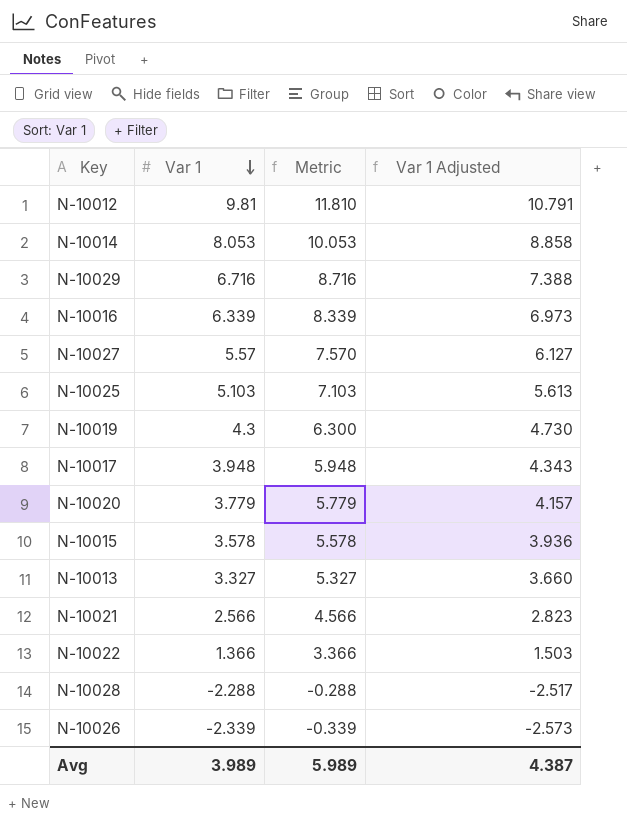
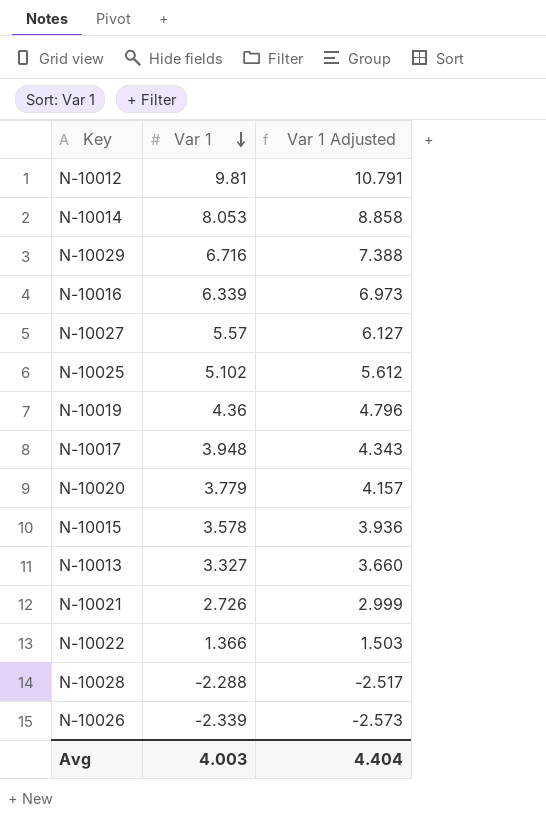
column Metric | formula: [Var 1] + 2 -> none
N-10025 | Var 1: 5.103 -> 5.102
N-10025 | Var 1 Adjusted: 5.613 -> 5.612
N-10019 | Var 1: 4.3 -> 4.36
N-10019 | Var 1 Adjusted: 4.730 -> 4.796
N-10021 | Var 1: 2.566 -> 2.726
N-10021 | Var 1 Adjusted: 2.823 -> 2.999
Avg | Var 1: 3.989 -> 4.003
Avg | Var 1 Adjusted: 4.387 -> 4.404

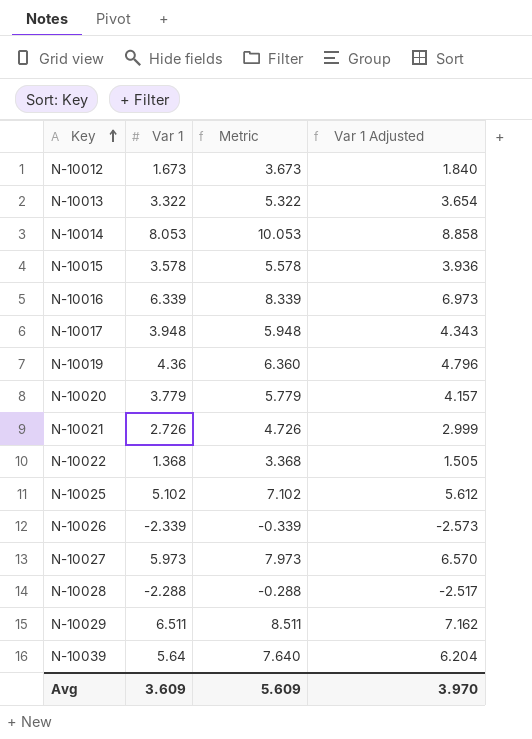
row order: Var 1 descending -> Key ascending
column Metric | formula: none -> [Var 1] + 2
N-10012 | Var 1: 9.81 -> 1.673
N-10012 | Var 1 Adjusted: 10.791 -> 1.840
N-10013 | Var 1: 3.327 -> 3.322
N-10013 | Var 1 Adjusted: 3.660 -> 3.654
N-10022 | Var 1: 1.366 -> 1.368
N-10022 | Var 1 Adjusted: 1.503 -> 1.505
N-10027 | Var 1: 5.57 -> 5.973
N-10027 | Var 1 Adjusted: 6.127 -> 6.570
N-10029 | Var 1: 6.716 -> 6.511
N-10029 | Var 1 Adjusted: 7.388 -> 7.162
row N-10039: none -> 5.64 | 7.640 | 6.204
Avg | Var 1: 4.003 -> 3.609
Avg | Var 1 Adjusted: 4.404 -> 3.970

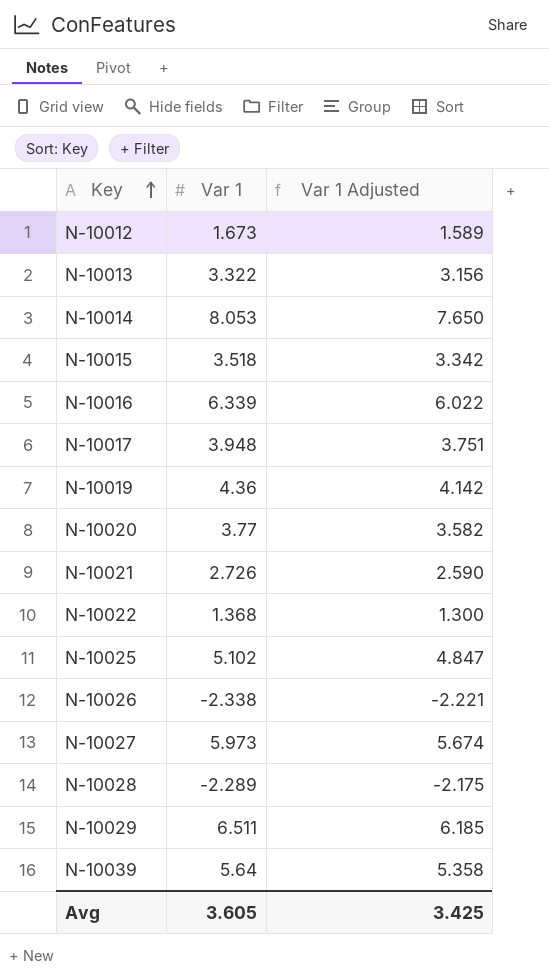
column Metric | formula: [Var 1] + 2 -> none
column Var 1 Adjusted | formula: [Var 1] * 1.1 -> [Var 1] * 0.95
N-10015 | Var 1: 3.578 -> 3.518
N-10020 | Var 1: 3.779 -> 3.77
N-10026 | Var 1: -2.339 -> -2.338
N-10028 | Var 1: -2.288 -> -2.289
Avg | Var 1: 3.609 -> 3.605
Avg | Var 1 Adjusted: 3.970 -> 3.425

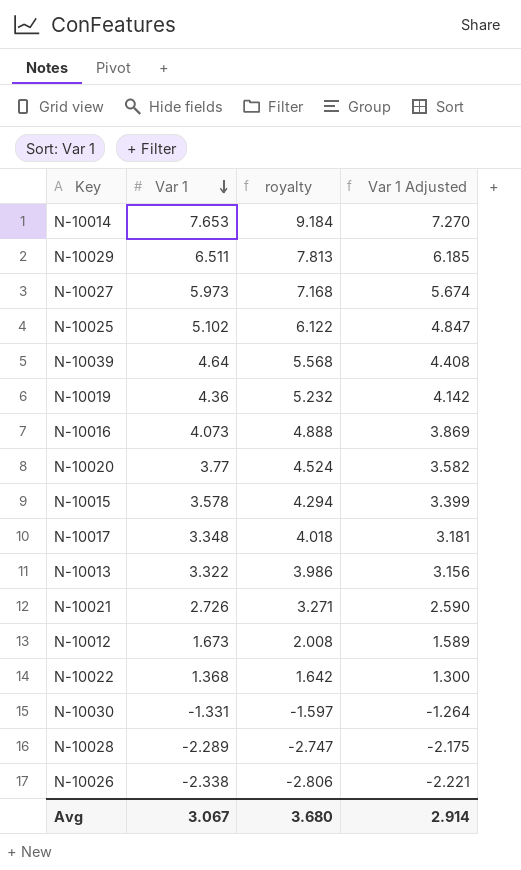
row order: Key ascending -> Var 1 descending
column royalty | formula: none -> [Var 1] * 1.2
N-10014 | Var 1: 8.053 -> 7.653
N-10014 | Var 1 Adjusted: 7.650 -> 7.270
N-10039 | Var 1: 5.64 -> 4.64
N-10039 | Var 1 Adjusted: 5.358 -> 4.408
N-10016 | Var 1: 6.339 -> 4.073
N-10016 | Var 1 Adjusted: 6.022 -> 3.869
N-10015 | Var 1: 3.518 -> 3.578
N-10015 | Var 1 Adjusted: 3.342 -> 3.399
N-10017 | Var 1: 3.948 -> 3.348
N-10017 | Var 1 Adjusted: 3.751 -> 3.181
row N-10030: none -> -1.331 | -1.597 | -1.264
Avg | Var 1: 3.605 -> 3.067
Avg | Var 1 Adjusted: 3.425 -> 2.914

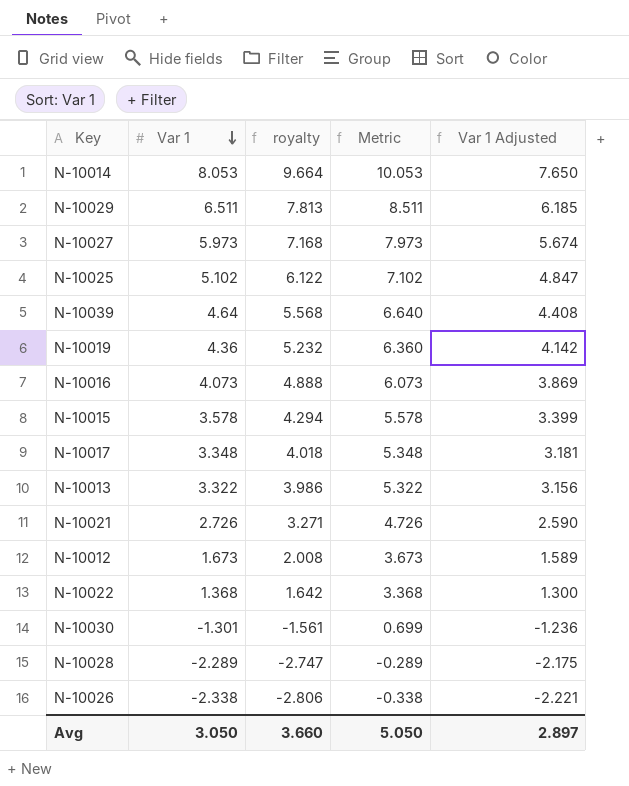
column Metric | formula: none -> [Var 1] + 2
row N-10020: 3.77 | 4.524 | 3.582 -> none
N-10014 | Var 1: 7.653 -> 8.053
N-10014 | royalty: 9.184 -> 9.664
N-10014 | Var 1 Adjusted: 7.270 -> 7.650
N-10030 | Var 1: -1.331 -> -1.301
N-10030 | royalty: -1.597 -> -1.561
N-10030 | Var 1 Adjusted: -1.264 -> -1.236
Avg | Var 1: 3.067 -> 3.050
Avg | royalty: 3.680 -> 3.660
Avg | Var 1 Adjusted: 2.914 -> 2.897

